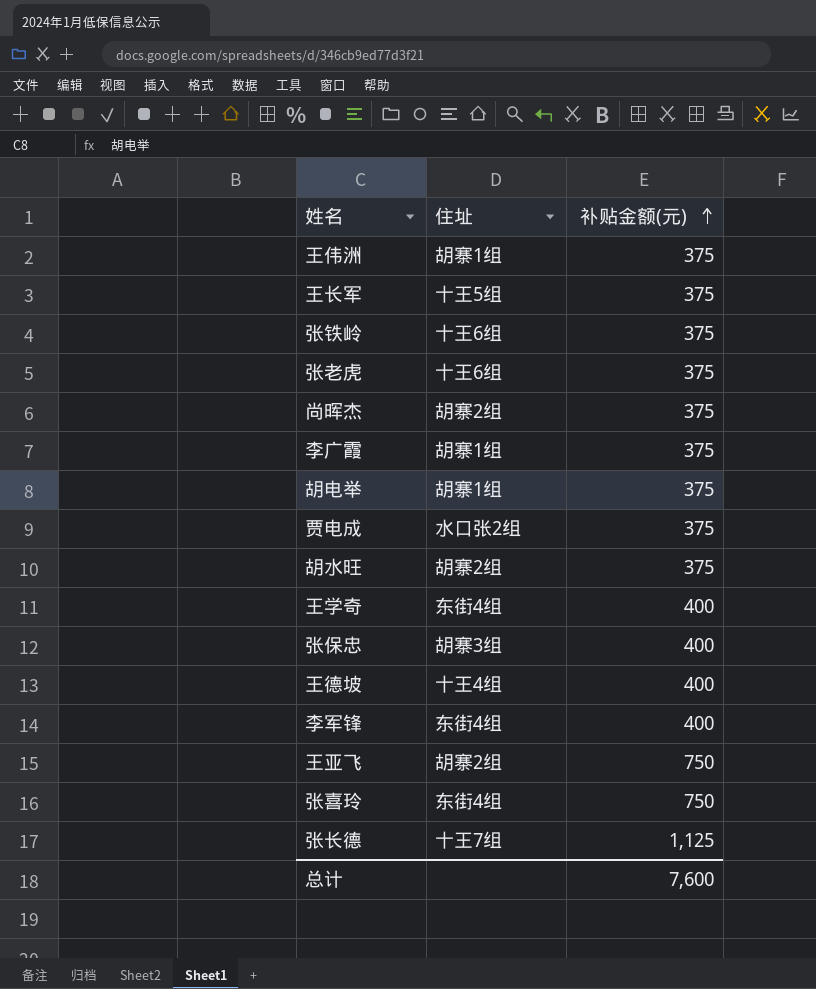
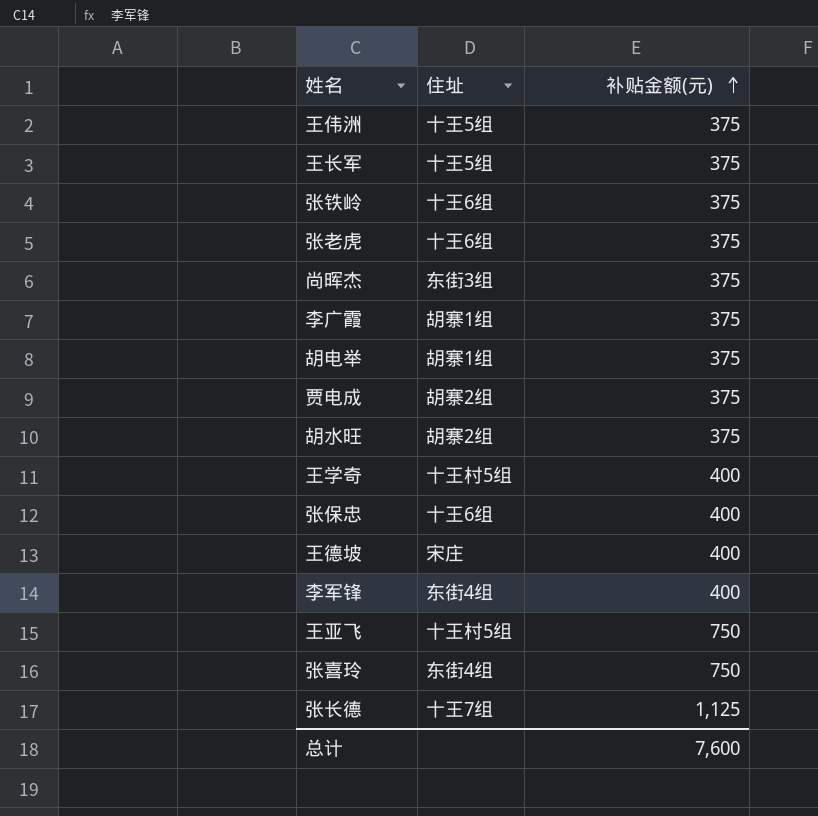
王伟洲 | 住址: 胡寨1组 -> 十王5组
尚晖杰 | 住址: 胡寨2组 -> 东街3组
贾电成 | 住址: 水口张2组 -> 胡寨2组
王学奇 | 住址: 东街4组 -> 十王村5组
张保忠 | 住址: 胡寨3组 -> 十王6组
王德坡 | 住址: 十王4组 -> 宋庄
王亚飞 | 住址: 胡寨2组 -> 十王村5组

